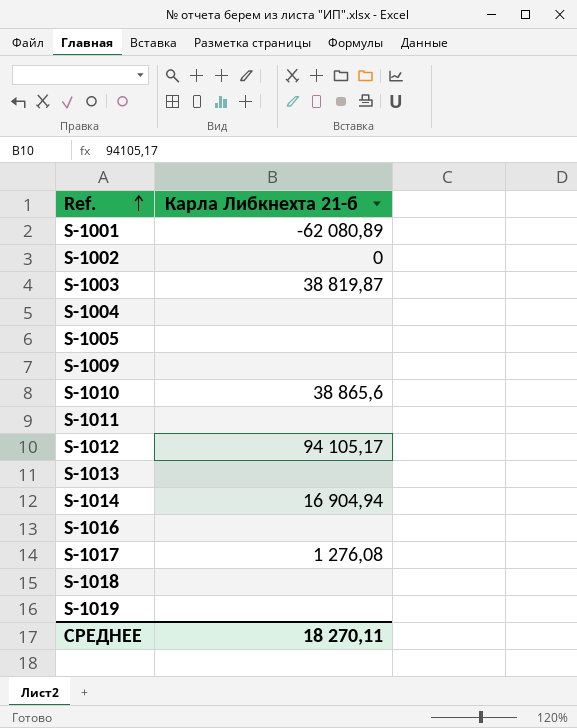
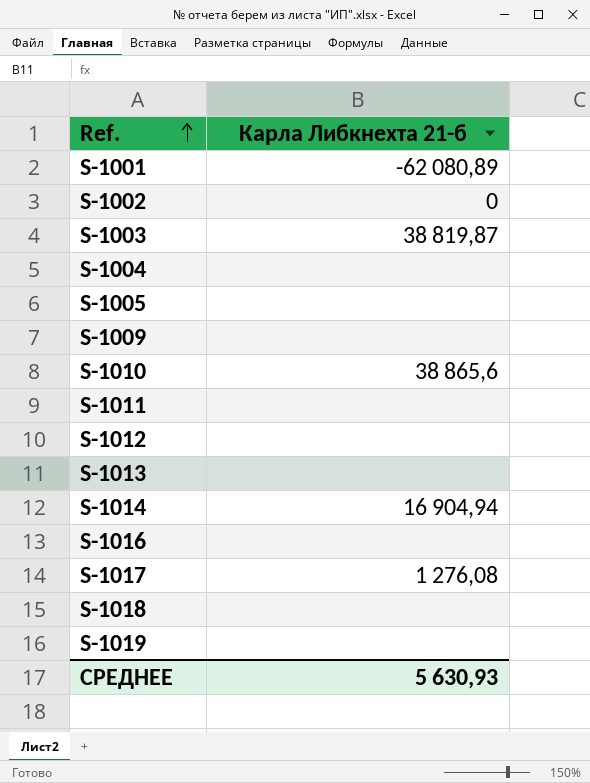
S-1012 | Карла Либкнехта 21-б: 94 105,17 -> none
СРЕДНЕЕ | Карла Либкнехта 21-б: 18 270,11 -> 5 630,93

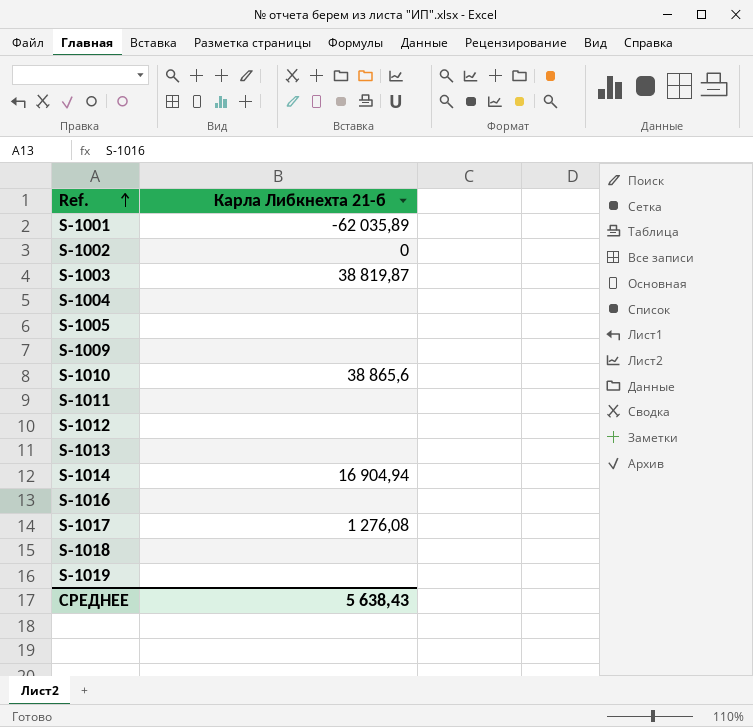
S-1001 | Карла Либкнехта 21-б: -62 080,89 -> -62 035,89
СРЕДНЕЕ | Карла Либкнехта 21-б: 5 630,93 -> 5 638,43

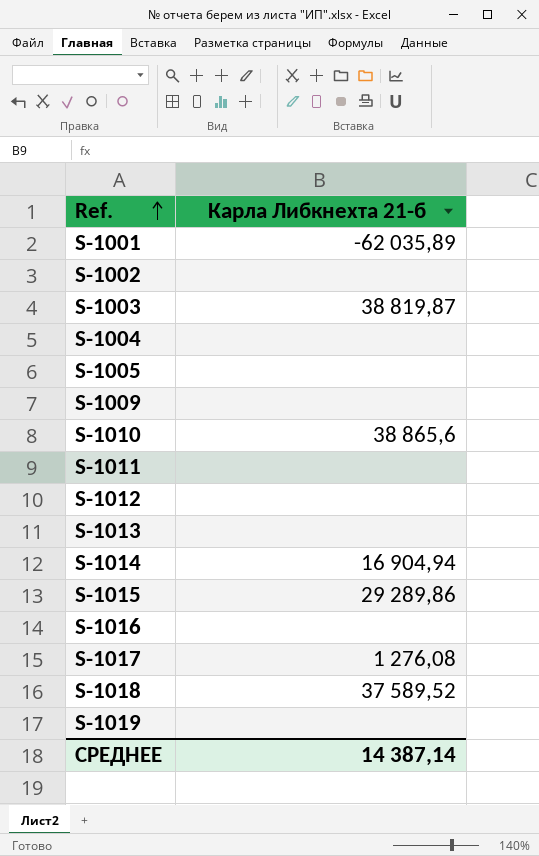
S-1002 | Карла Либкнехта 21-б: 0 -> none
row S-1015: none -> 29 289,86
S-1018 | Карла Либкнехта 21-б: none -> 37 589,52
СРЕДНЕЕ | Карла Либкнехта 21-б: 5 638,43 -> 14 387,14

